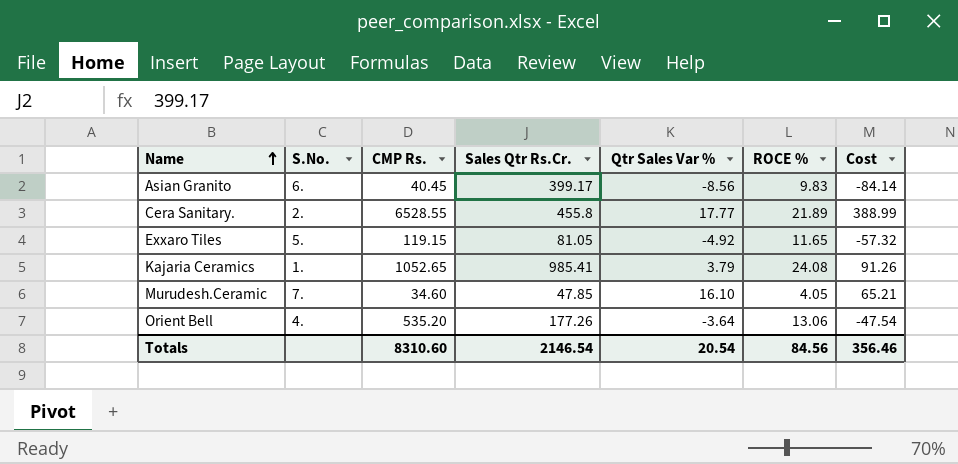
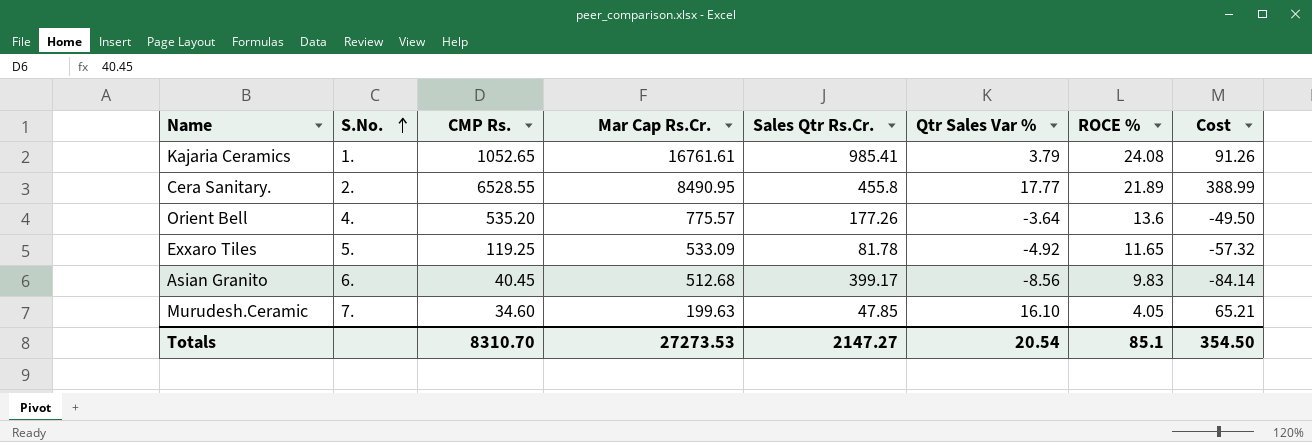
row order: Name ascending -> S.No. ascending
column Mar Cap Rs.Cr. | position: none -> 4
Orient Bell | ROCE %: 13.06 -> 13.6
Orient Bell | Cost: -47.54 -> -49.50
Exxaro Tiles | CMP Rs.: 119.15 -> 119.25
Exxaro Tiles | Sales Qtr Rs.Cr.: 81.05 -> 81.78
Totals | CMP Rs.: 8310.60 -> 8310.70
Totals | Sales Qtr Rs.Cr.: 2146.54 -> 2147.27
Totals | ROCE %: 84.56 -> 85.1
Totals | Cost: 356.46 -> 354.50

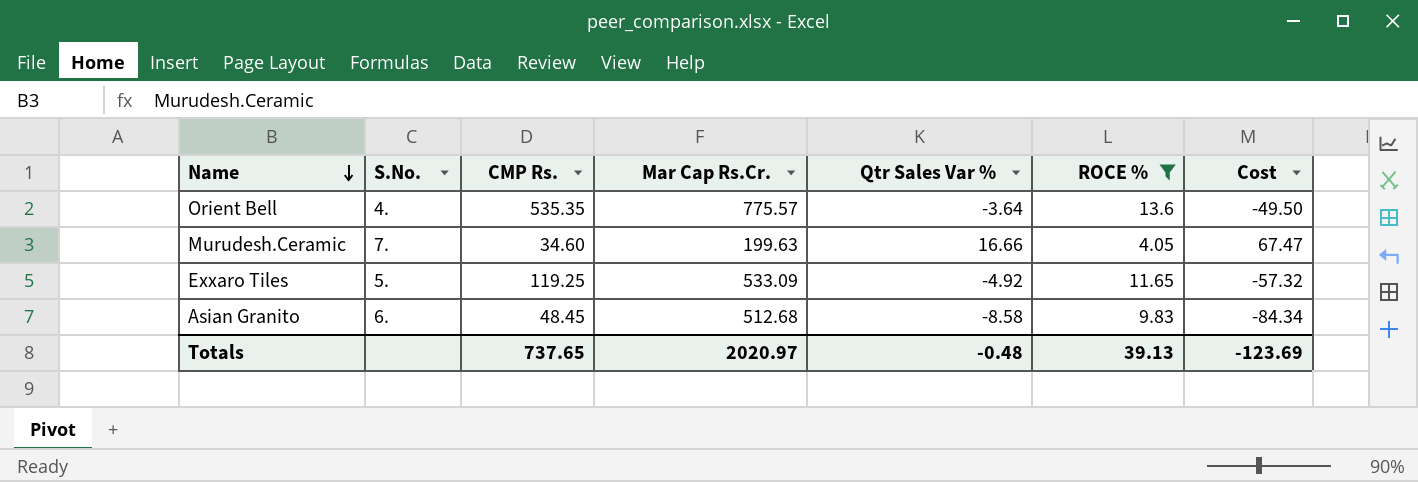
filter: none -> ROCE % <= 13.6
row order: S.No. ascending -> Name descending
column Sales Qtr Rs.Cr. | position: 5 -> none
Orient Bell | CMP Rs.: 535.20 -> 535.35
Murudesh.Ceramic | Qtr Sales Var %: 16.10 -> 16.66
Murudesh.Ceramic | Cost: 65.21 -> 67.47
Asian Granito | CMP Rs.: 40.45 -> 48.45
Asian Granito | Qtr Sales Var %: -8.56 -> -8.58
Asian Granito | Cost: -84.14 -> -84.34
Totals | CMP Rs.: 8310.70 -> 737.65
Totals | Mar Cap Rs.Cr.: 27273.53 -> 2020.97
Totals | Qtr Sales Var %: 20.54 -> -0.48
Totals | ROCE %: 85.1 -> 39.13
Totals | Cost: 354.50 -> -123.69

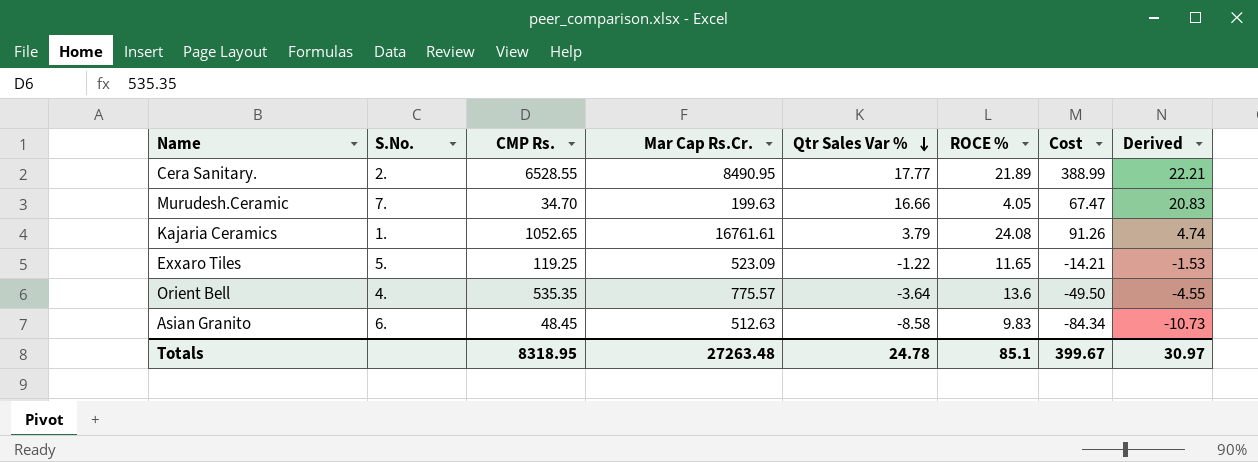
filter: ROCE % <= 13.6 -> none
row order: Name descending -> Qtr Sales Var % descending
column Derived | formula: none -> [Qtr Sales Var %] * 1.25
Murudesh.Ceramic | CMP Rs.: 34.60 -> 34.70
Exxaro Tiles | Mar Cap Rs.Cr.: 533.09 -> 523.09
Exxaro Tiles | Qtr Sales Var %: -4.92 -> -1.22
Exxaro Tiles | Cost: -57.32 -> -14.21
Asian Granito | Mar Cap Rs.Cr.: 512.68 -> 512.63
Totals | CMP Rs.: 737.65 -> 8318.95
Totals | Mar Cap Rs.Cr.: 2020.97 -> 27263.48
Totals | Qtr Sales Var %: -0.48 -> 24.78
Totals | ROCE %: 39.13 -> 85.1
Totals | Cost: -123.69 -> 399.67

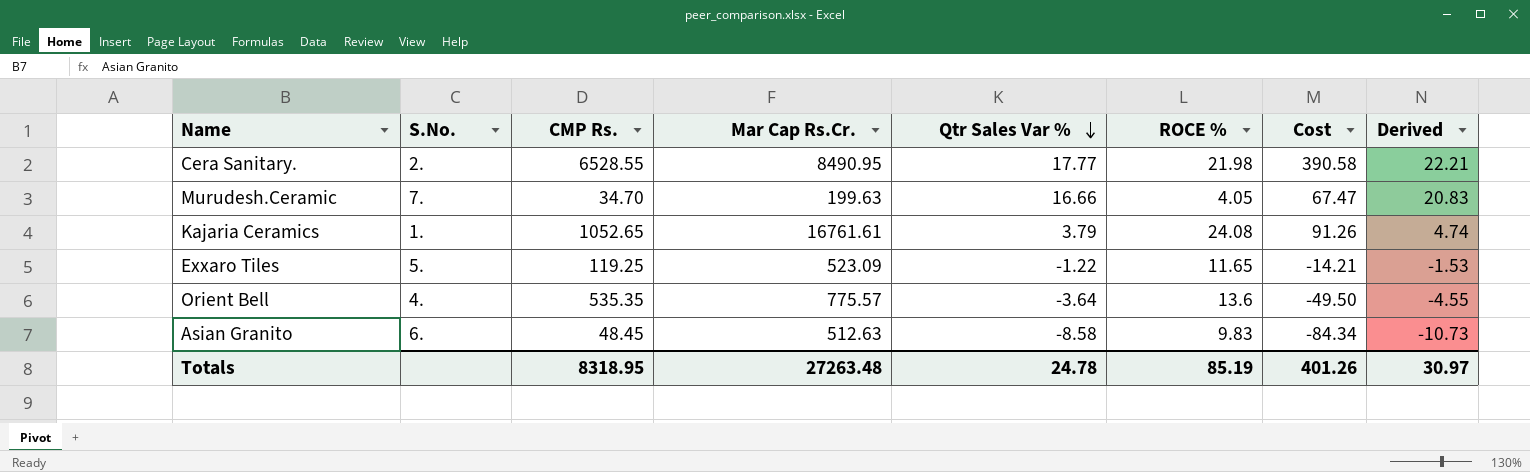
Cera Sanitary. | ROCE %: 21.89 -> 21.98
Cera Sanitary. | Cost: 388.99 -> 390.58
Totals | ROCE %: 85.1 -> 85.19
Totals | Cost: 399.67 -> 401.26

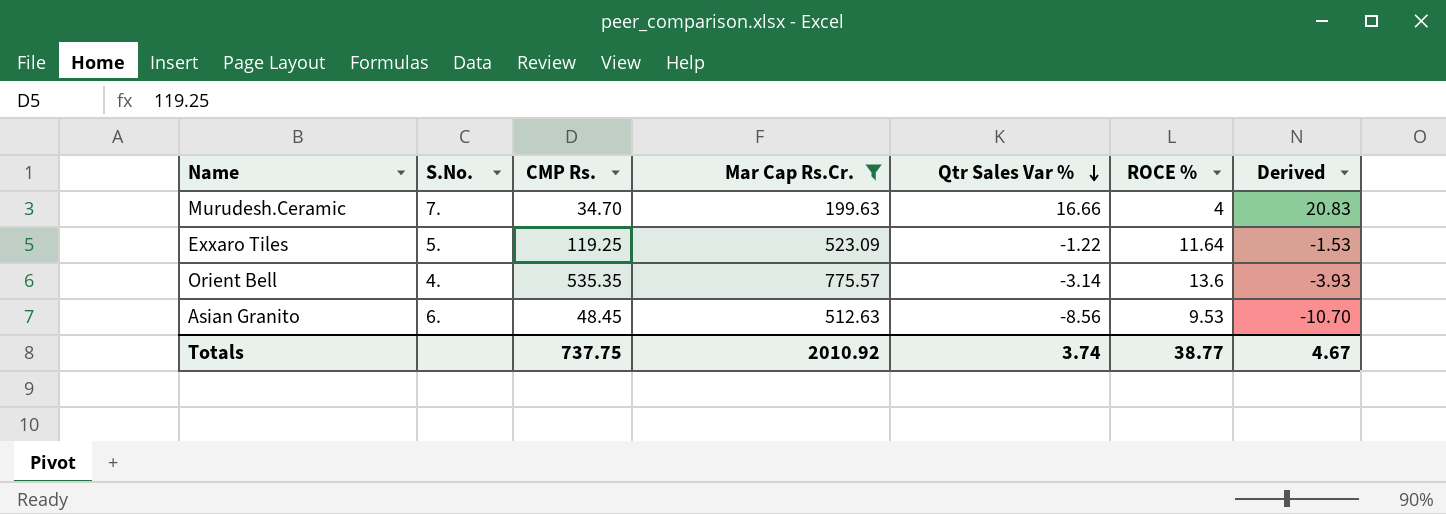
filter: none -> Mar Cap Rs.Cr. <= 775.57
column Cost | formula: [Qtr Sales Var %] * [ROCE %] -> none
Murudesh.Ceramic | ROCE %: 4.05 -> 4
Exxaro Tiles | ROCE %: 11.65 -> 11.64
Orient Bell | Qtr Sales Var %: -3.64 -> -3.14
Orient Bell | Derived: -4.55 -> -3.93
Asian Granito | Qtr Sales Var %: -8.58 -> -8.56
Asian Granito | ROCE %: 9.83 -> 9.53
Asian Granito | Derived: -10.73 -> -10.70
Totals | CMP Rs.: 8318.95 -> 737.75
Totals | Mar Cap Rs.Cr.: 27263.48 -> 2010.92
Totals | Qtr Sales Var %: 24.78 -> 3.74
Totals | ROCE %: 85.19 -> 38.77
Totals | Derived: 30.97 -> 4.67

